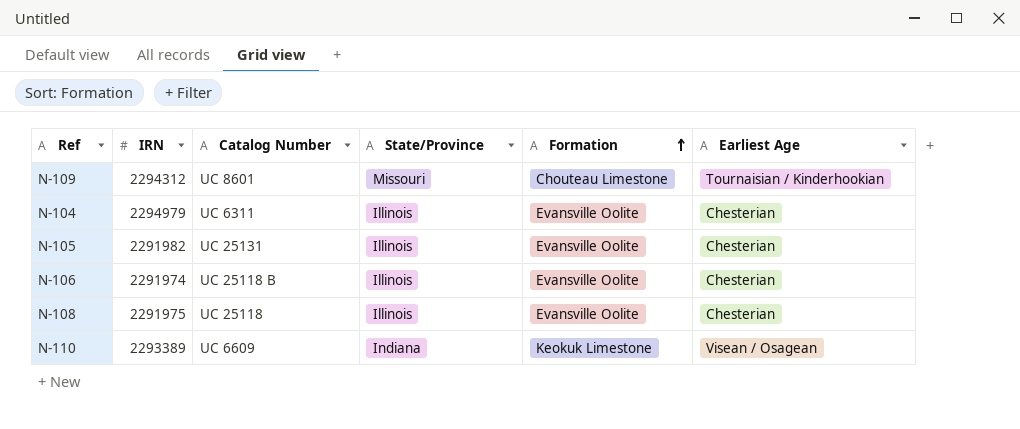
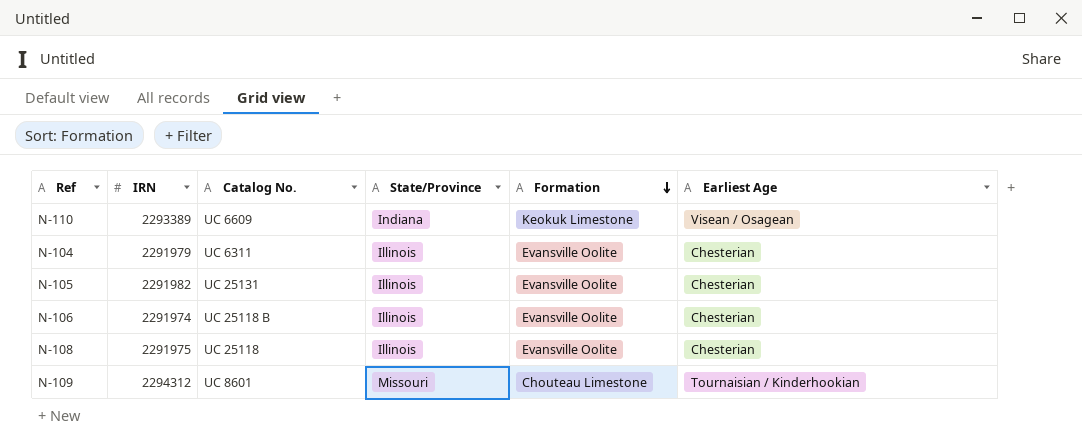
row order: Formation ascending -> Formation descending
column name: Catalog Number -> Catalog No.
N-104 | IRN: 2294979 -> 2291979

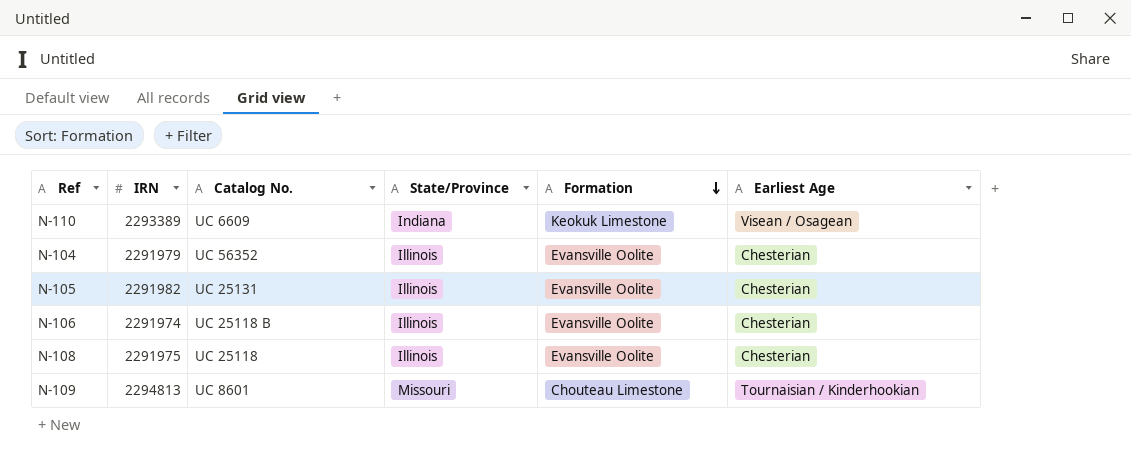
N-104 | Catalog No.: UC 6311 -> UC 56352
N-109 | IRN: 2294312 -> 2294813

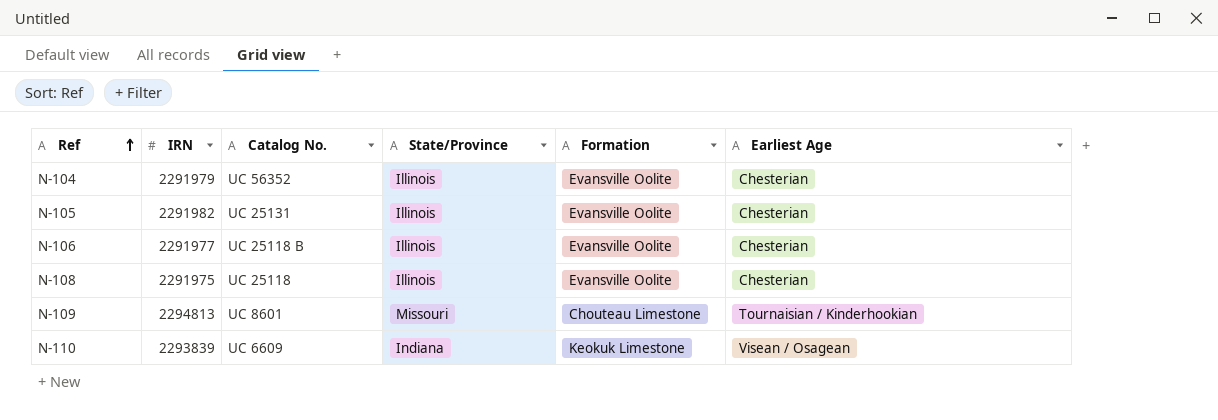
row order: Formation descending -> Ref ascending
N-106 | IRN: 2291974 -> 2291977
N-110 | IRN: 2293389 -> 2293839

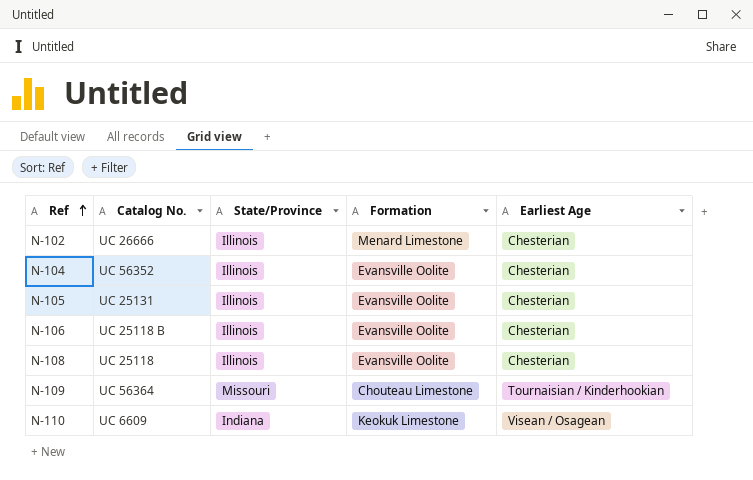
column IRN | position: 2 -> none
row N-102: none -> UC 26666 | Illinois | Menard Limestone | Chesterian
N-109 | Catalog No.: UC 8601 -> UC 56364

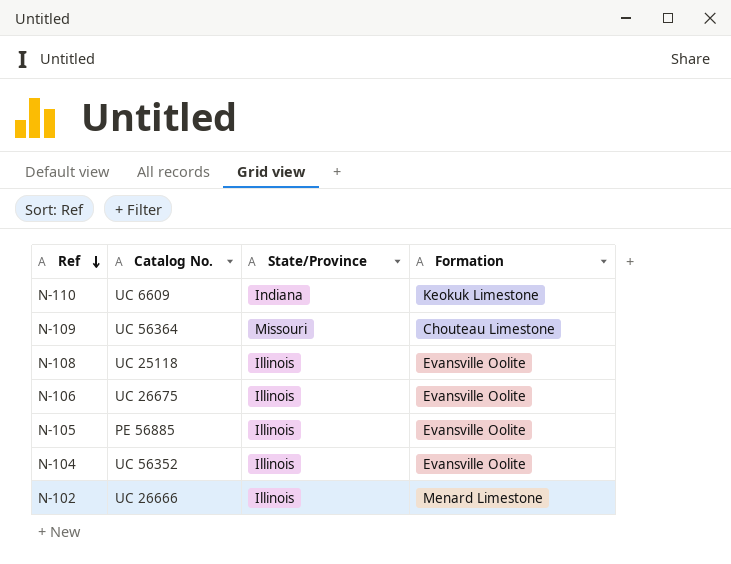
row order: Ref ascending -> Ref descending
column Earliest Age | position: 5 -> none
N-106 | Catalog No.: UC 25118 B -> UC 26675
N-105 | Catalog No.: UC 25131 -> PE 56885

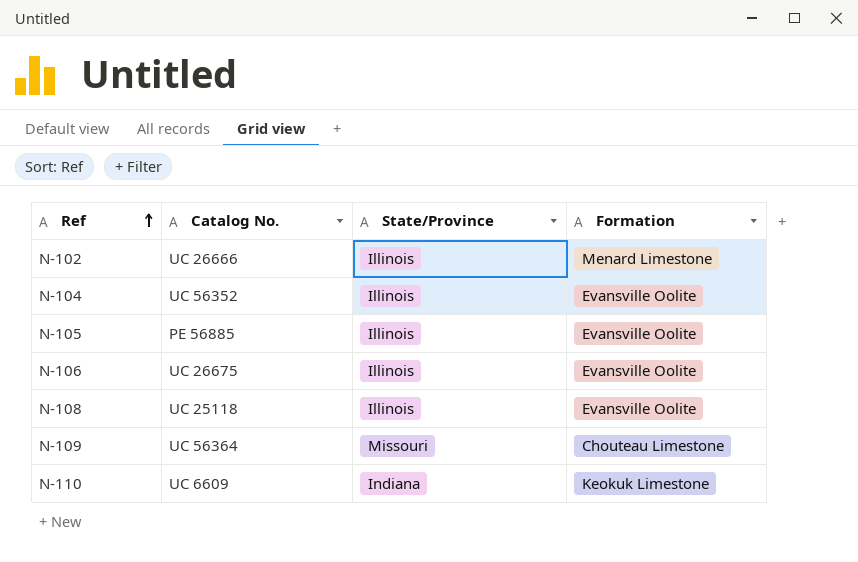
row order: Ref descending -> Ref ascending

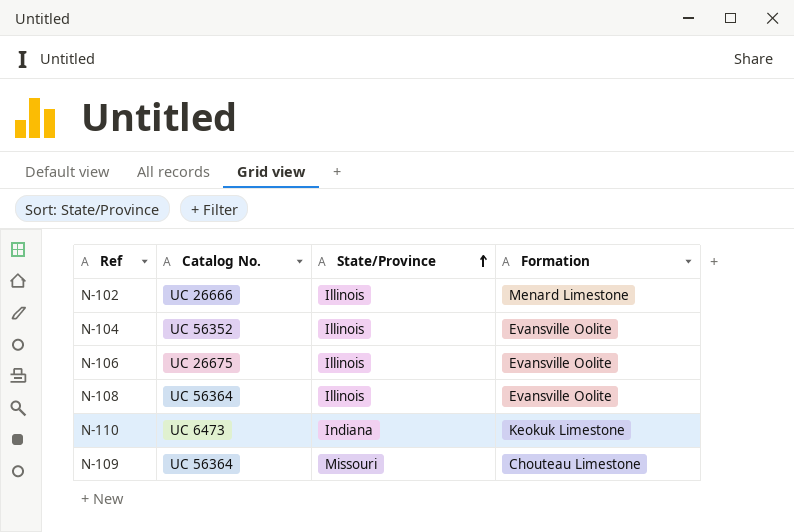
row order: Ref ascending -> State/Province ascending
row N-105: PE 56885 | Illinois | Evansville Oolite -> none
N-108 | Catalog No.: UC 25118 -> UC 56364
N-110 | Catalog No.: UC 6609 -> UC 6473

